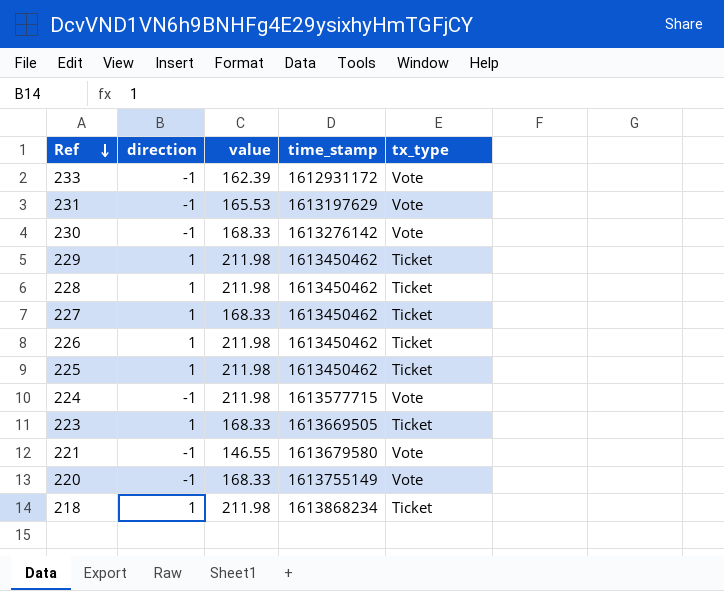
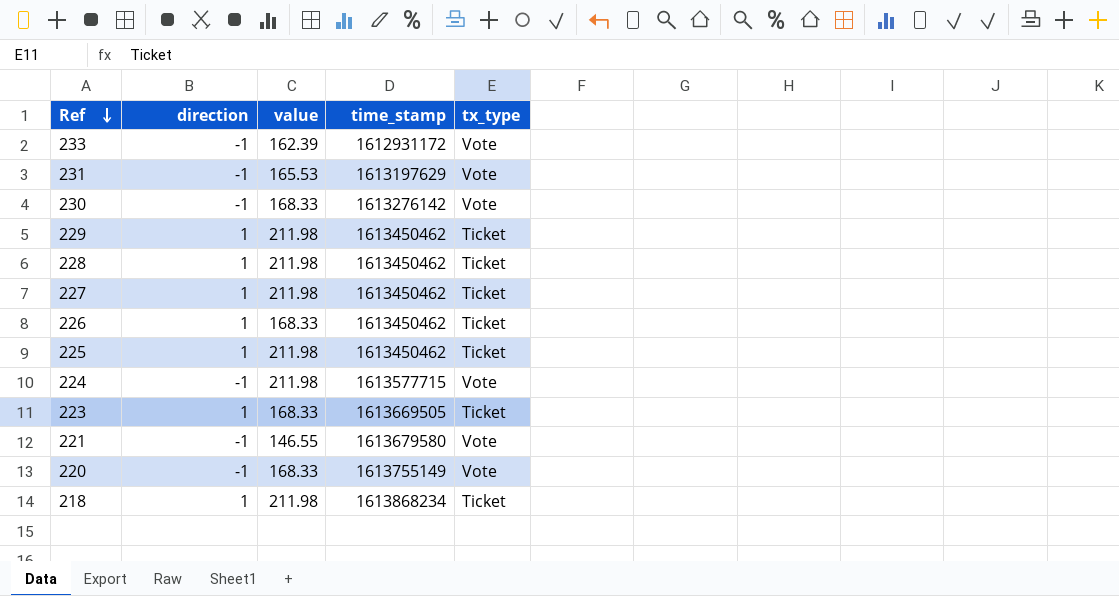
227 | value: 168.33 -> 211.98
226 | value: 211.98 -> 168.33

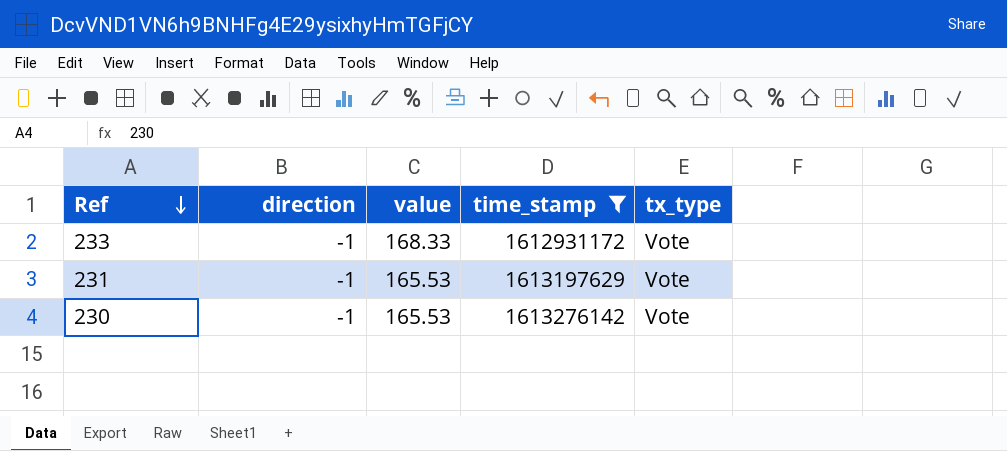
filter: none -> time_stamp <= 1613276142
233 | value: 162.39 -> 168.33
230 | value: 168.33 -> 165.53

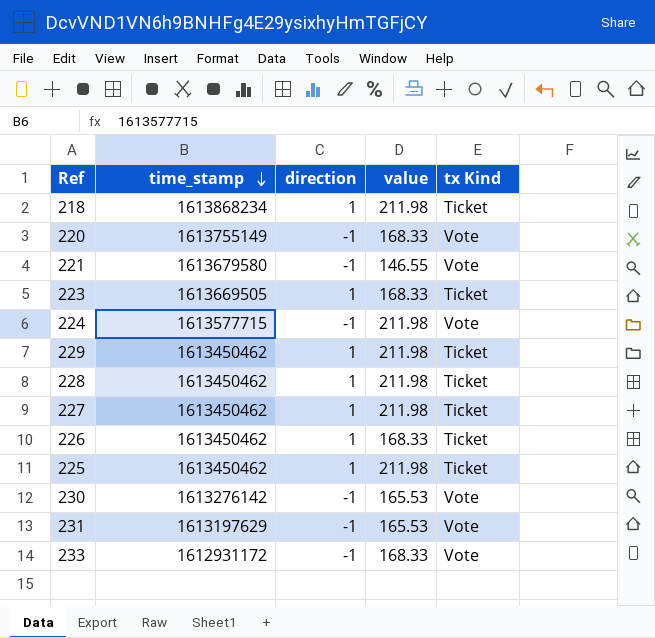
filter: time_stamp <= 1613276142 -> none
row order: Ref descending -> time_stamp descending
column time_stamp | position: 4 -> 2
column name: tx_type -> tx Kind

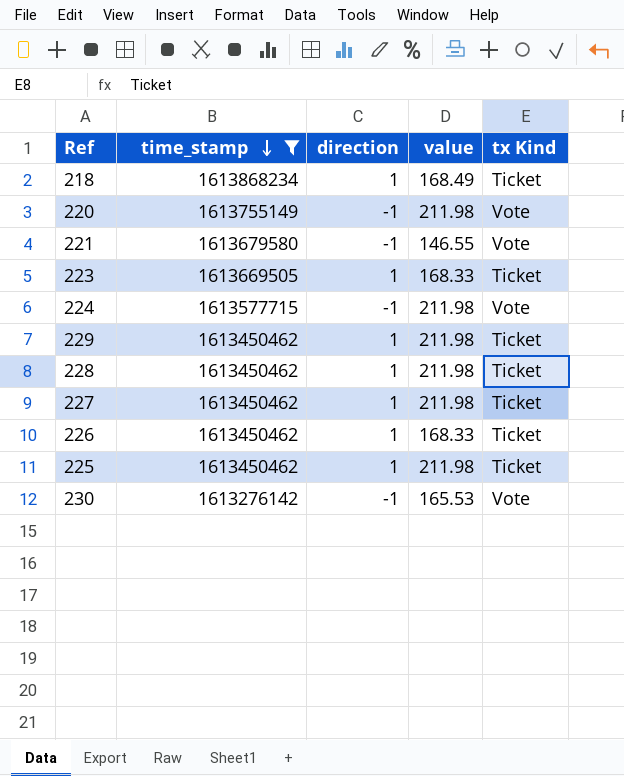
filter: none -> time_stamp >= 1613276142
218 | value: 211.98 -> 168.49
220 | value: 168.33 -> 211.98

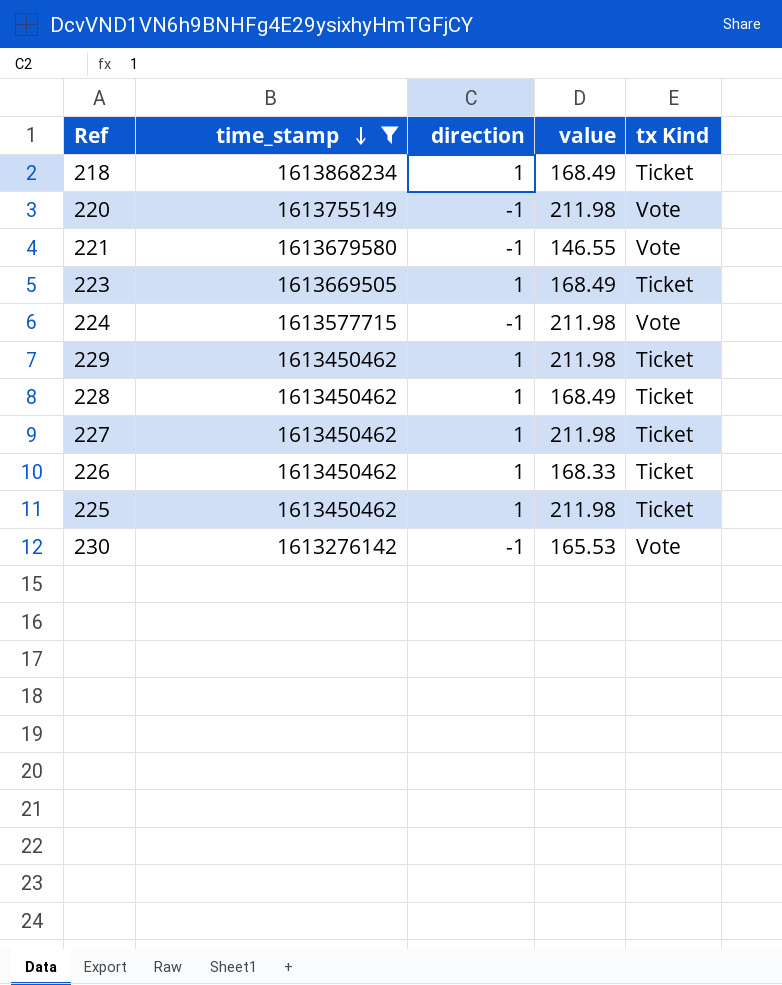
223 | value: 168.33 -> 168.49
228 | value: 211.98 -> 168.49

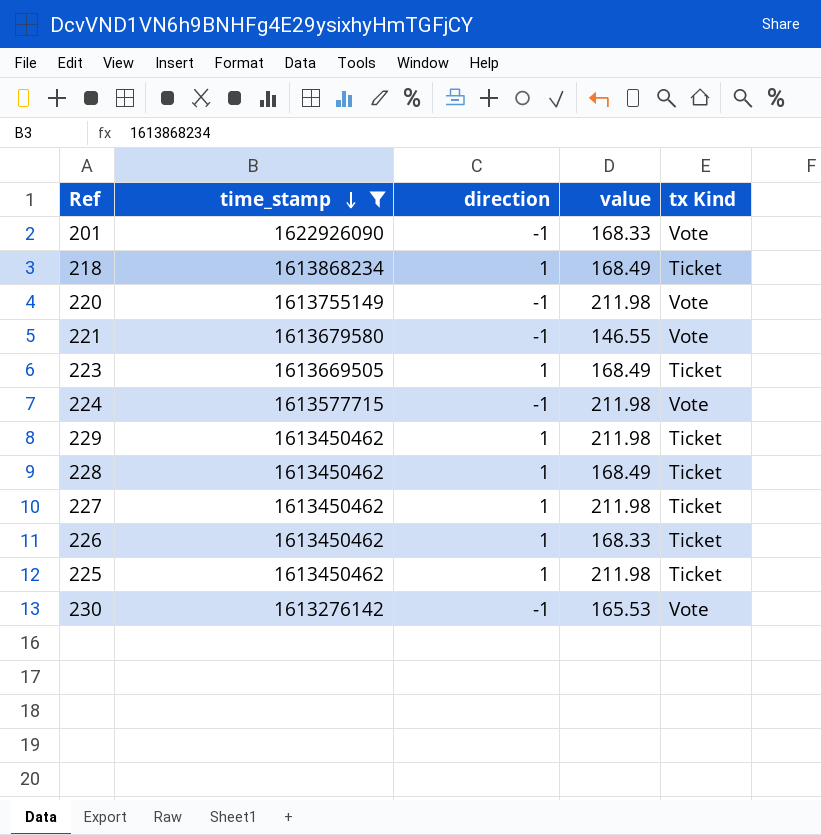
row 201: none -> 1622926090 | -1 | 168.33 | Vote

